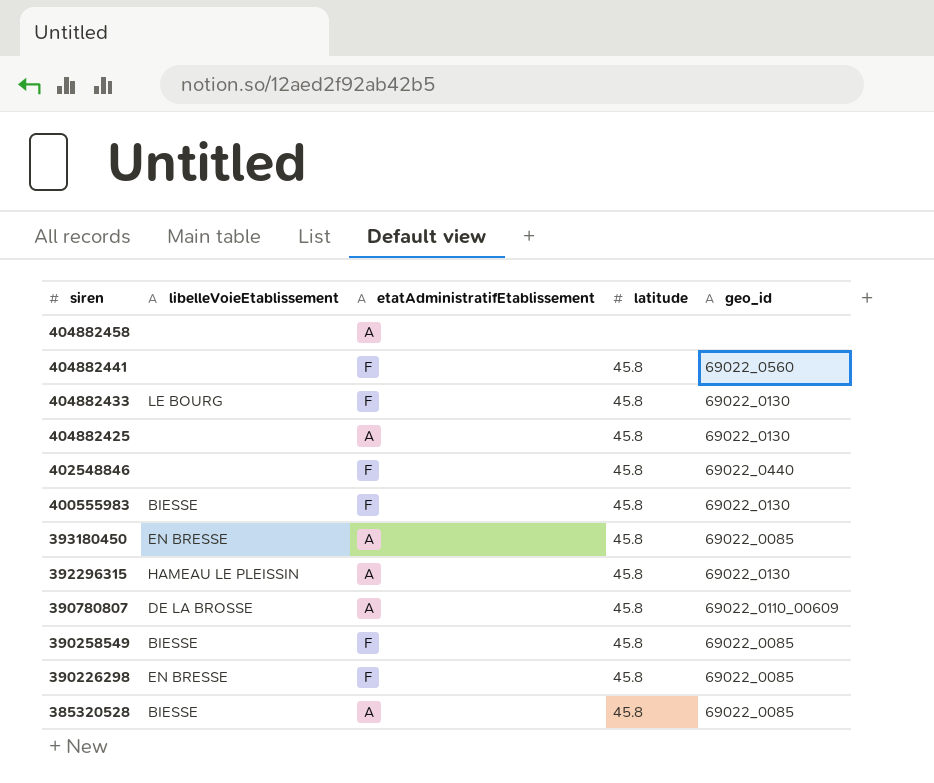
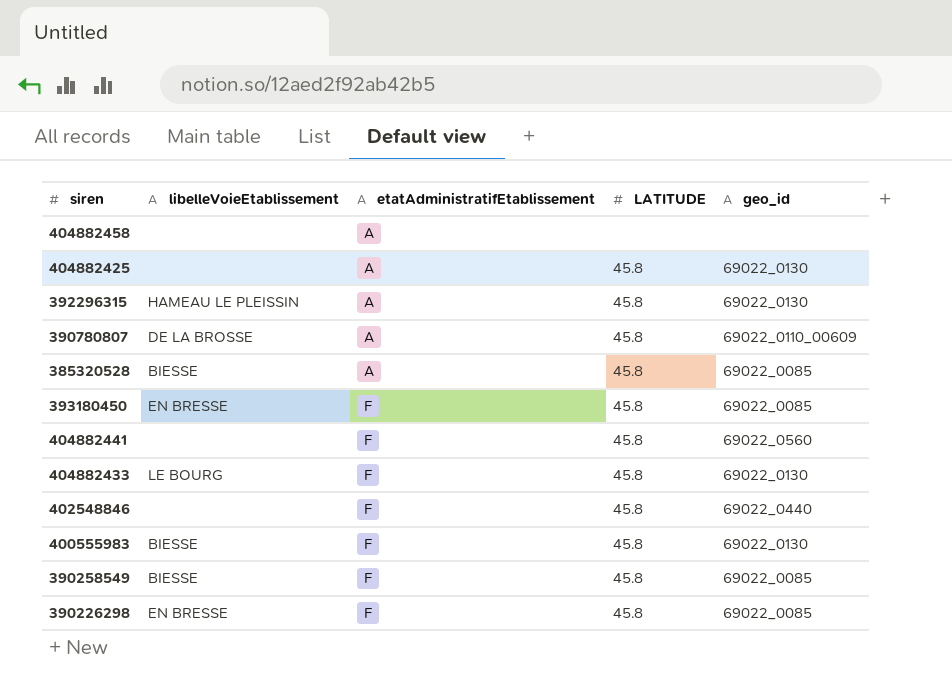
row order: siren descending -> etatAdministratifEtablissement ascending
column name: latitude -> LATITUDE
393180450 | etatAdministratifEtablissement: A -> F

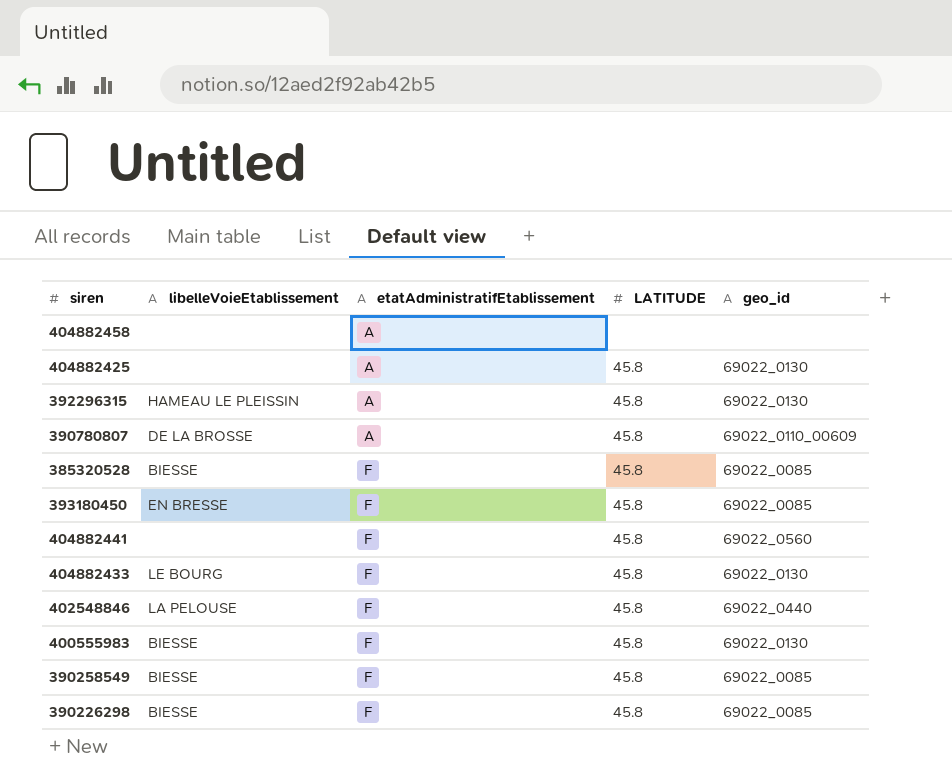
385320528 | etatAdministratifEtablissement: A -> F
402548846 | libelleVoieEtablissement: none -> LA PELOUSE
390226298 | libelleVoieEtablissement: EN BRESSE -> BIESSE

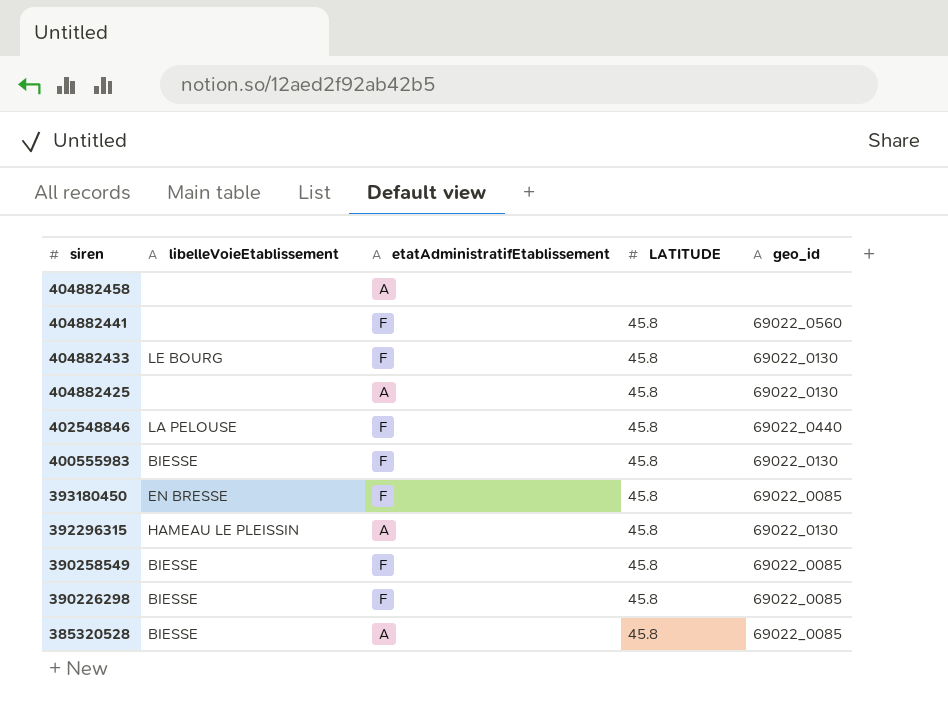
row order: etatAdministratifEtablissement ascending -> siren descending
row 390780807: DE LA BROSSE | A | 45.8 | 69022_0110_00609 -> none
385320528 | etatAdministratifEtablissement: F -> A

